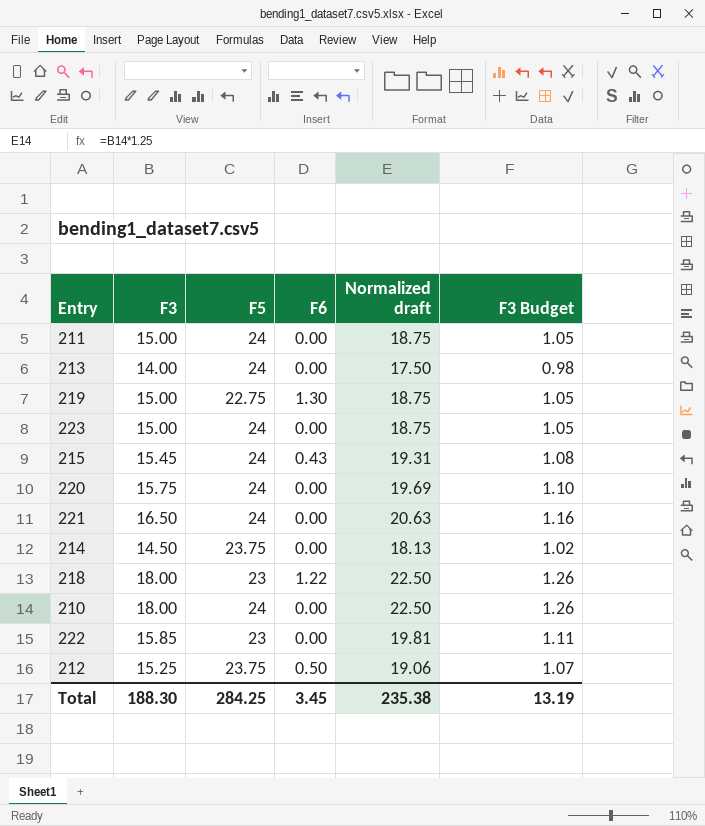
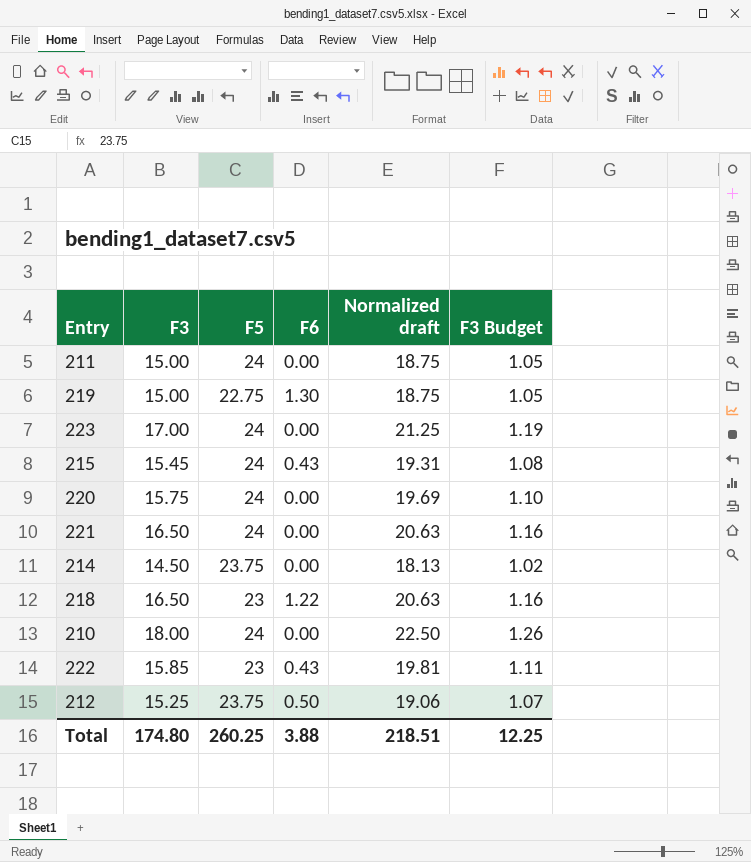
row 213: 14.00 | 24 | 0.00 | 17.50 | 0.98 -> none
223 | F3: 15.00 -> 17.00
223 | Normalized draft: 18.75 -> 21.25
223 | F3 Budget: 1.05 -> 1.19
218 | F3: 18.00 -> 16.50
218 | Normalized draft: 22.50 -> 20.63
218 | F3 Budget: 1.26 -> 1.16
222 | F6: 0.00 -> 0.43
Total | F3: 188.30 -> 174.80
Total | F5: 284.25 -> 260.25
Total | F6: 3.45 -> 3.88
Total | Normalized draft: 235.38 -> 218.51
Total | F3 Budget: 13.19 -> 12.25

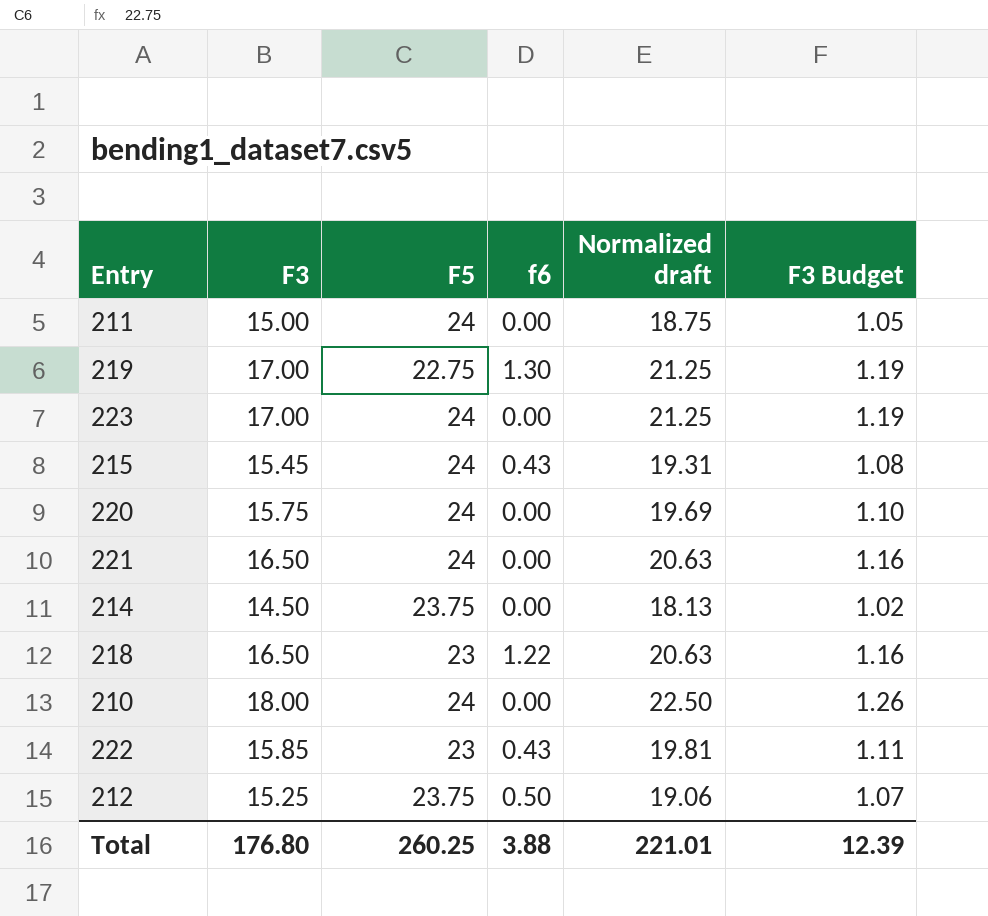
column name: F6 -> f6
219 | F3: 15.00 -> 17.00
219 | Normalized draft: 18.75 -> 21.25
219 | F3 Budget: 1.05 -> 1.19
Total | F3: 174.80 -> 176.80
Total | Normalized draft: 218.51 -> 221.01
Total | F3 Budget: 12.25 -> 12.39

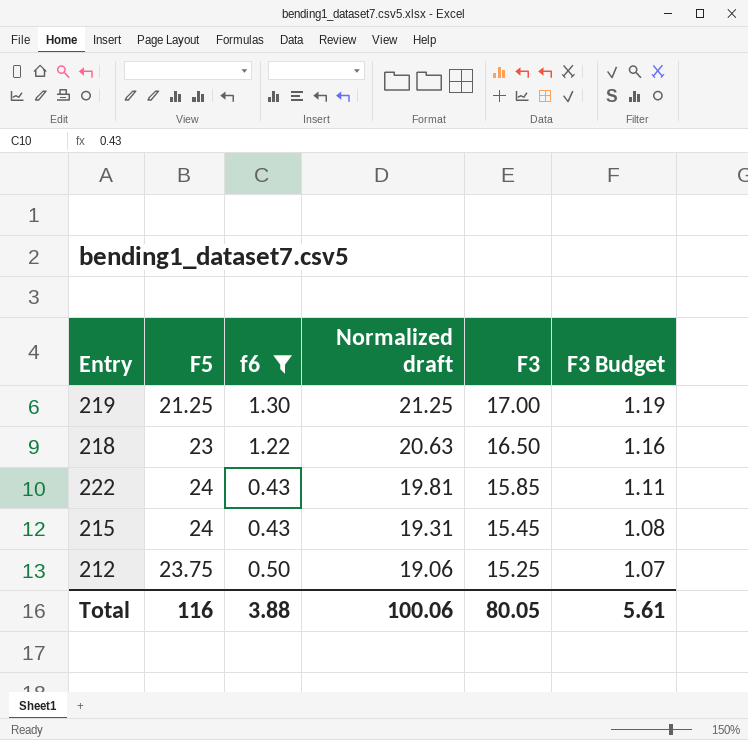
filter: none -> f6 != 0.00
row order: none -> Normalized draft descending
column F3 | position: 2 -> 5
219 | F5: 22.75 -> 21.25
222 | F5: 23 -> 24
Total | F5: 260.25 -> 116
Total | Normalized draft: 221.01 -> 100.06
Total | F3: 176.80 -> 80.05
Total | F3 Budget: 12.39 -> 5.61

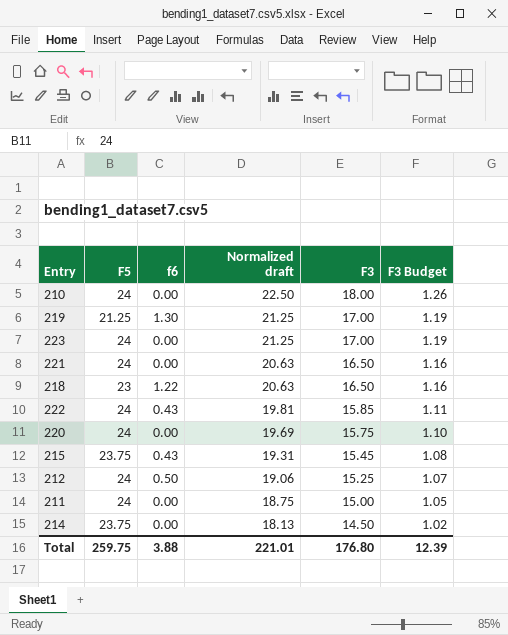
filter: f6 != 0.00 -> none
215 | F5: 24 -> 23.75
212 | F5: 23.75 -> 24
Total | F5: 116 -> 259.75
Total | Normalized draft: 100.06 -> 221.01
Total | F3: 80.05 -> 176.80
Total | F3 Budget: 5.61 -> 12.39

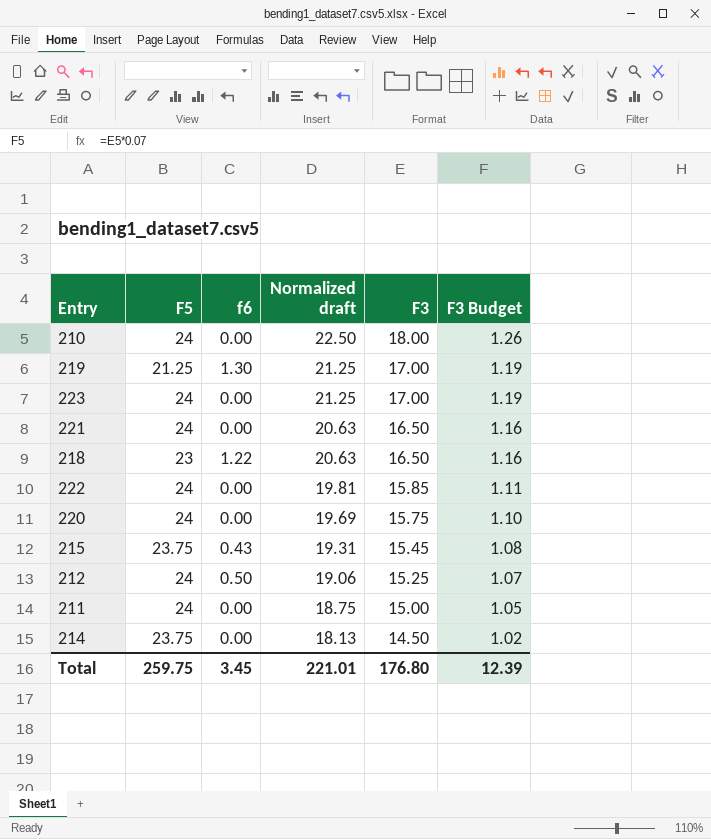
222 | f6: 0.43 -> 0.00
Total | f6: 3.88 -> 3.45

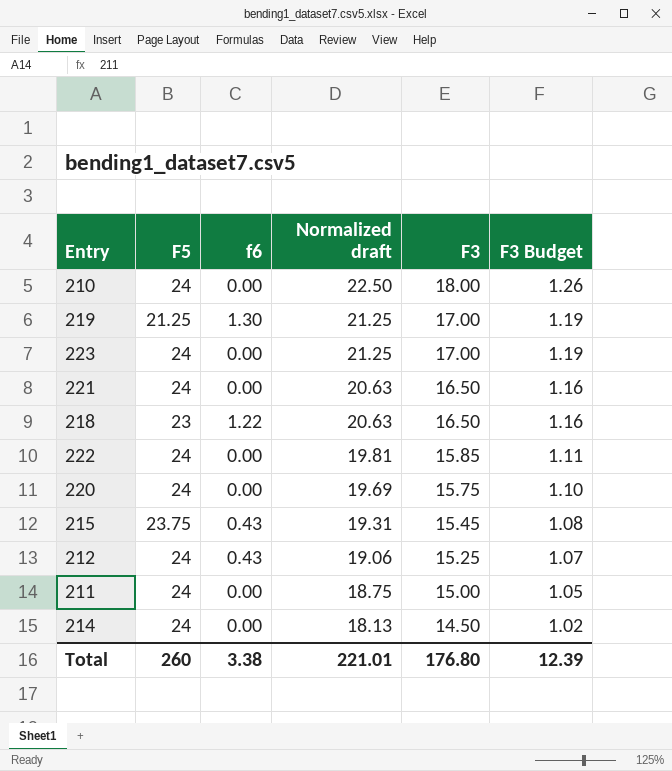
212 | f6: 0.50 -> 0.43
214 | F5: 23.75 -> 24
Total | F5: 259.75 -> 260
Total | f6: 3.45 -> 3.38

